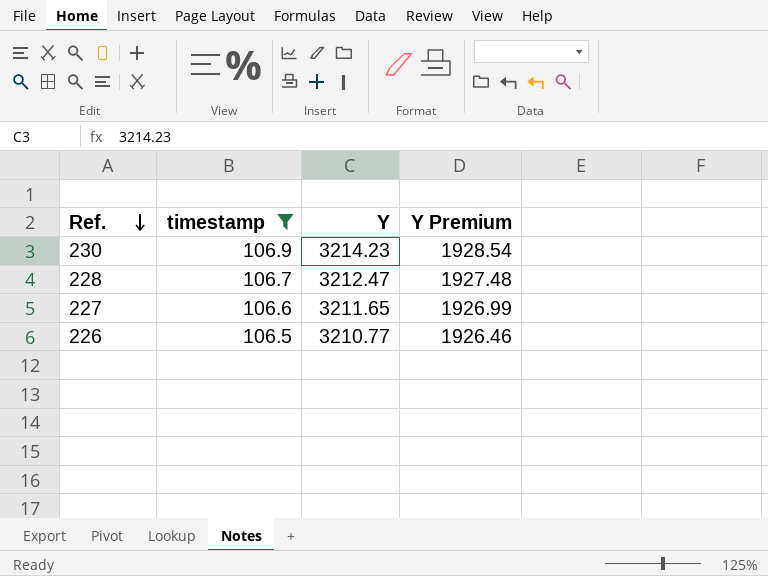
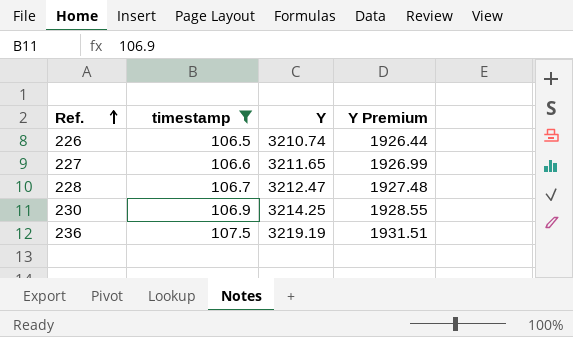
row order: Ref. descending -> Ref. ascending
226 | Y: 3210.77 -> 3210.74
226 | Y Premium: 1926.46 -> 1926.44
230 | Y: 3214.23 -> 3214.25
230 | Y Premium: 1928.54 -> 1928.55
row 236: none -> 107.5 | 3219.19 | 1931.51

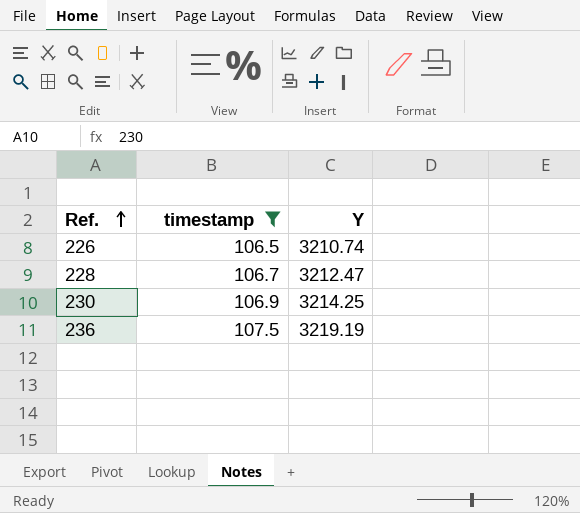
column Y Premium | formula: [Y] * 0.6 -> none
row 227: 106.6 | 3211.65 | 1926.99 -> none

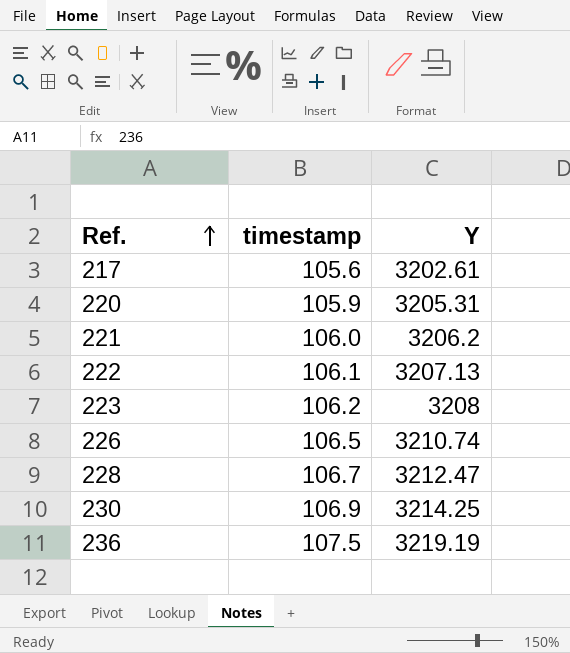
filter: timestamp >= 106.5 -> none

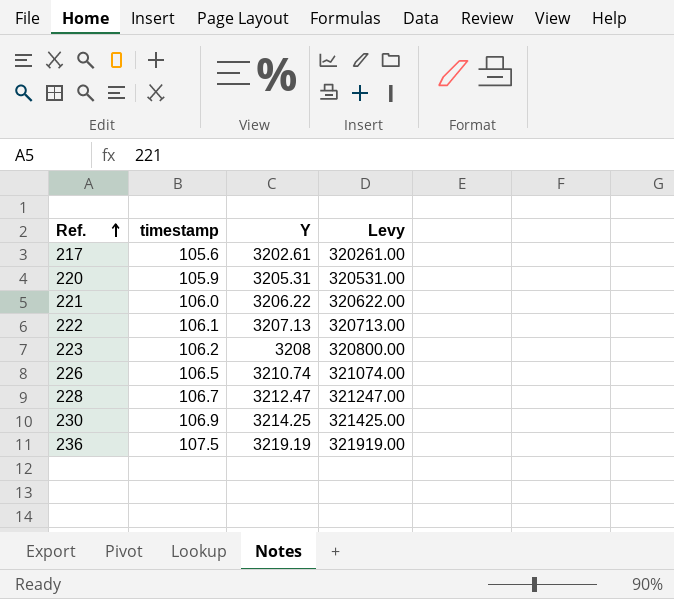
column Levy | formula: none -> [Y] * 100
221 | Y: 3206.2 -> 3206.22

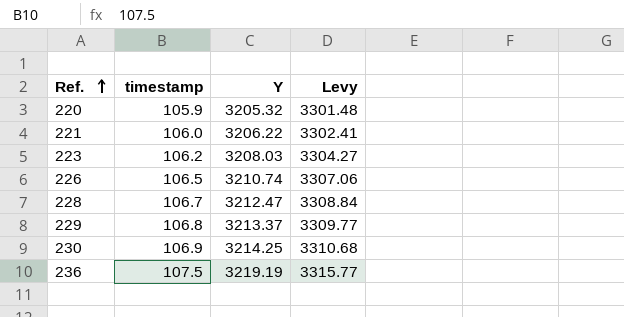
column Levy | formula: [Y] * 100 -> [Y] * 1.03
row 217: 105.6 | 3202.61 | 320261.00 -> none
row 222: 106.1 | 3207.13 | 320713.00 -> none
220 | Y: 3205.31 -> 3205.32
223 | Y: 3208 -> 3208.03
row 229: none -> 106.8 | 3213.37 | 3309.77

